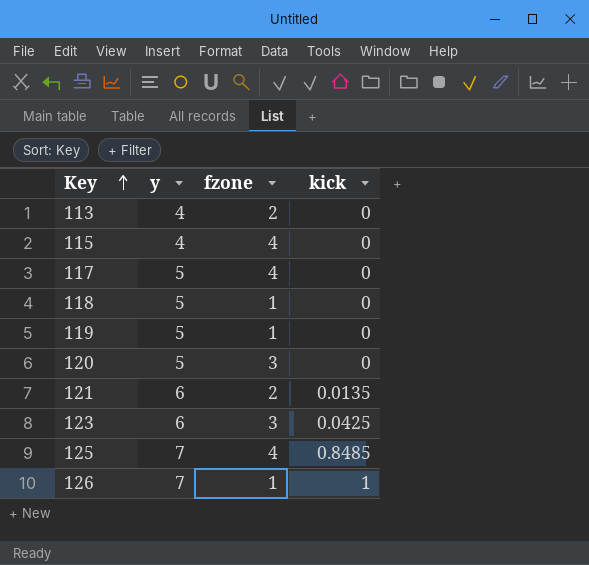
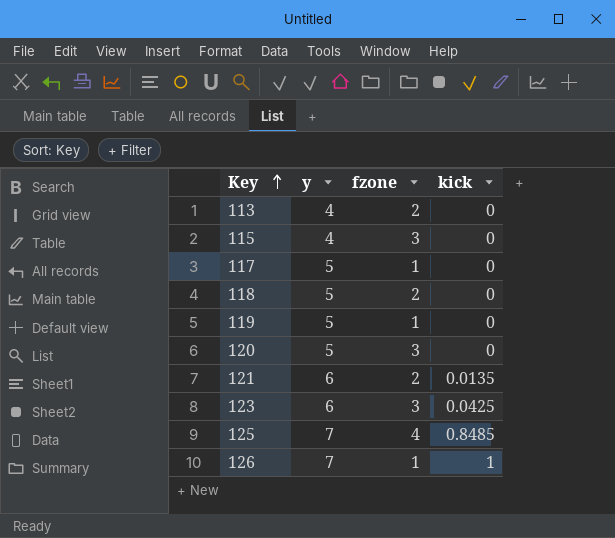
115 | fzone: 4 -> 3
117 | fzone: 4 -> 1
118 | fzone: 1 -> 2

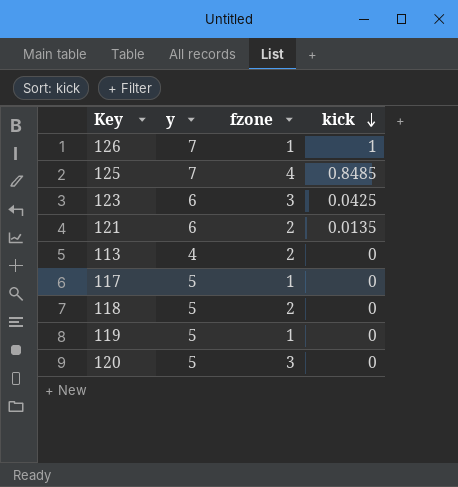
row order: Key ascending -> kick descending
row 115: 4 | 3 | 0 -> none

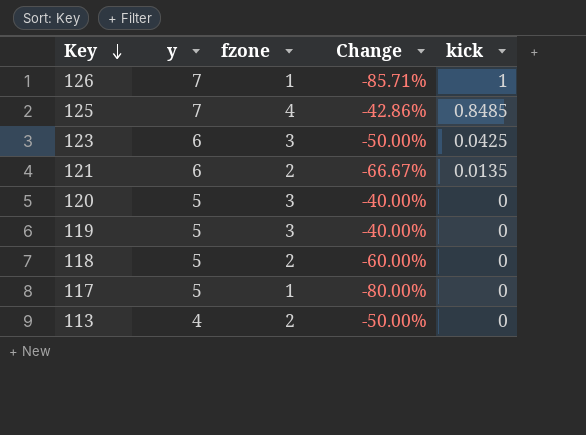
row order: kick descending -> Key descending
column Change | formula: none -> ([fzone] - [y]) / [y]
119 | fzone: 1 -> 3

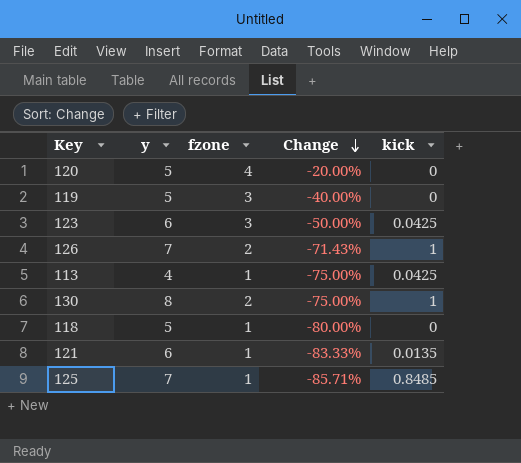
row order: Key descending -> Change descending
row 117: 5 | 1 | -80.00% | 0 -> none
120 | fzone: 3 -> 4
120 | Change: -40.00% -> -20.00%
126 | fzone: 1 -> 2
126 | Change: -85.71% -> -71.43%
113 | fzone: 2 -> 1
113 | Change: -50.00% -> -75.00%
113 | kick: 0 -> 0.0425
row 130: none -> 8 | 2 | -75.00% | 1
118 | fzone: 2 -> 1
118 | Change: -60.00% -> -80.00%
121 | fzone: 2 -> 1
121 | Change: -66.67% -> -83.33%
125 | fzone: 4 -> 1
125 | Change: -42.86% -> -85.71%

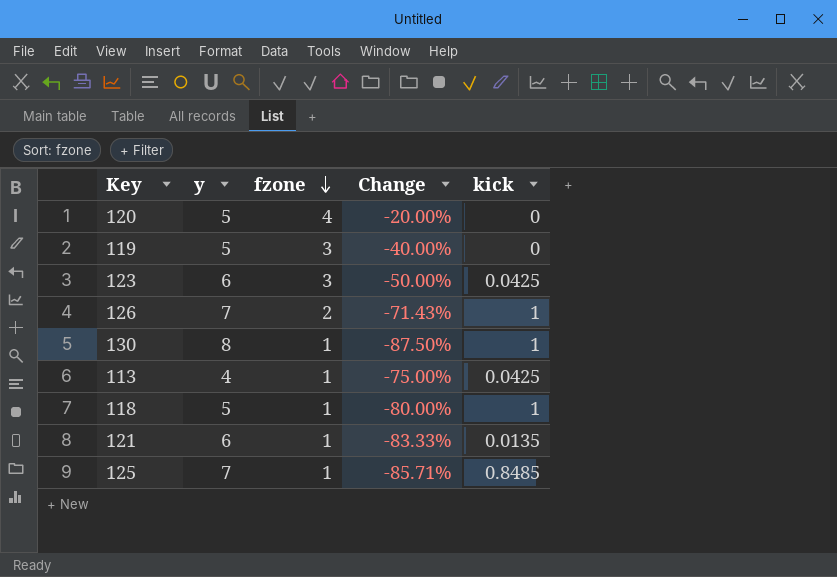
row order: Change descending -> fzone descending
130 | fzone: 2 -> 1
130 | Change: -75.00% -> -87.50%
118 | kick: 0 -> 1

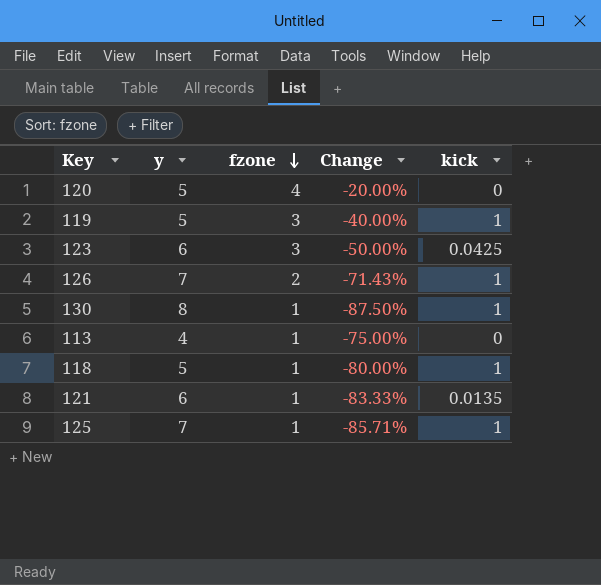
119 | kick: 0 -> 1
113 | kick: 0.0425 -> 0
125 | kick: 0.8485 -> 1

